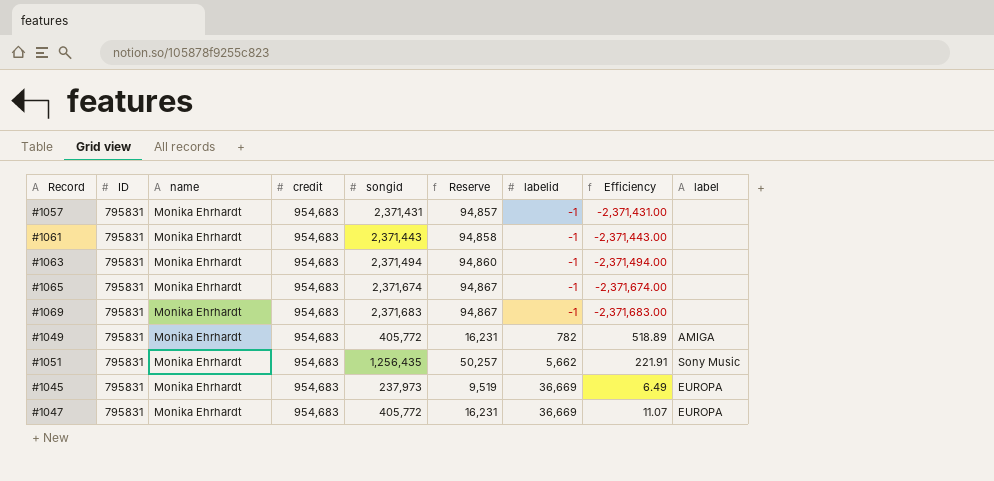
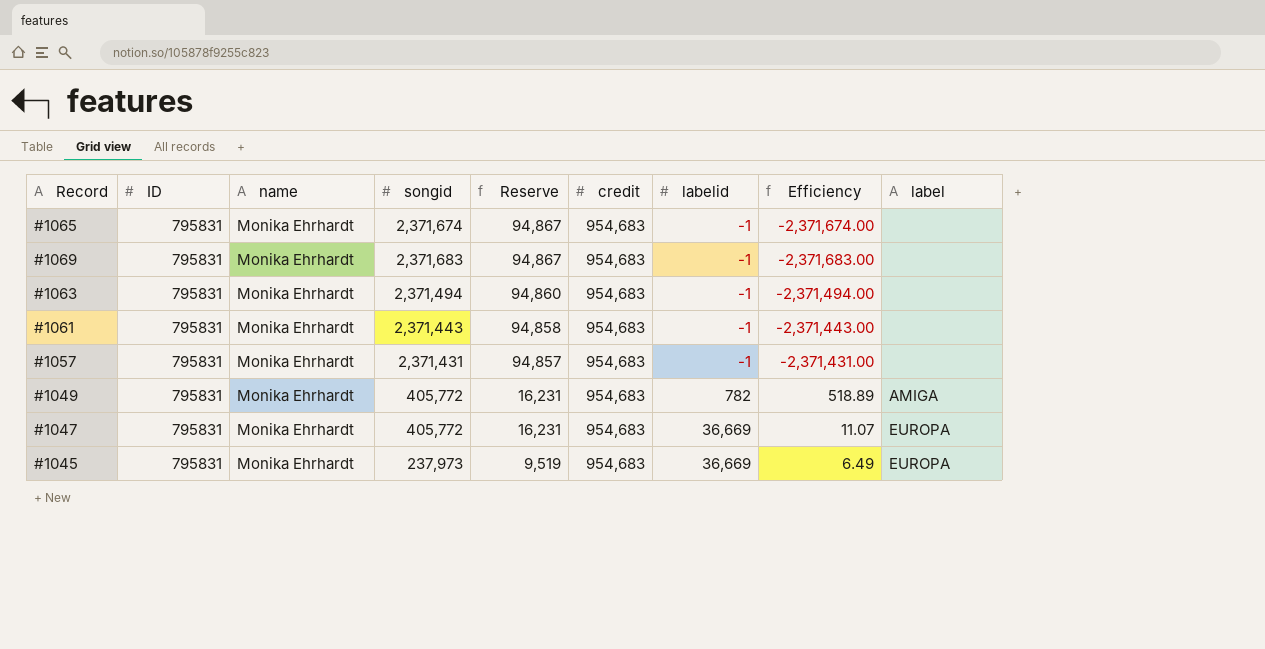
row order: labelid ascending -> Reserve descending
column credit | position: 4 -> 6
row #1051: 795831 | Monika Ehrhardt | 954,683 | 1,256,435 | 50,257 | 5,662 | 221.91 | Sony Music -> none

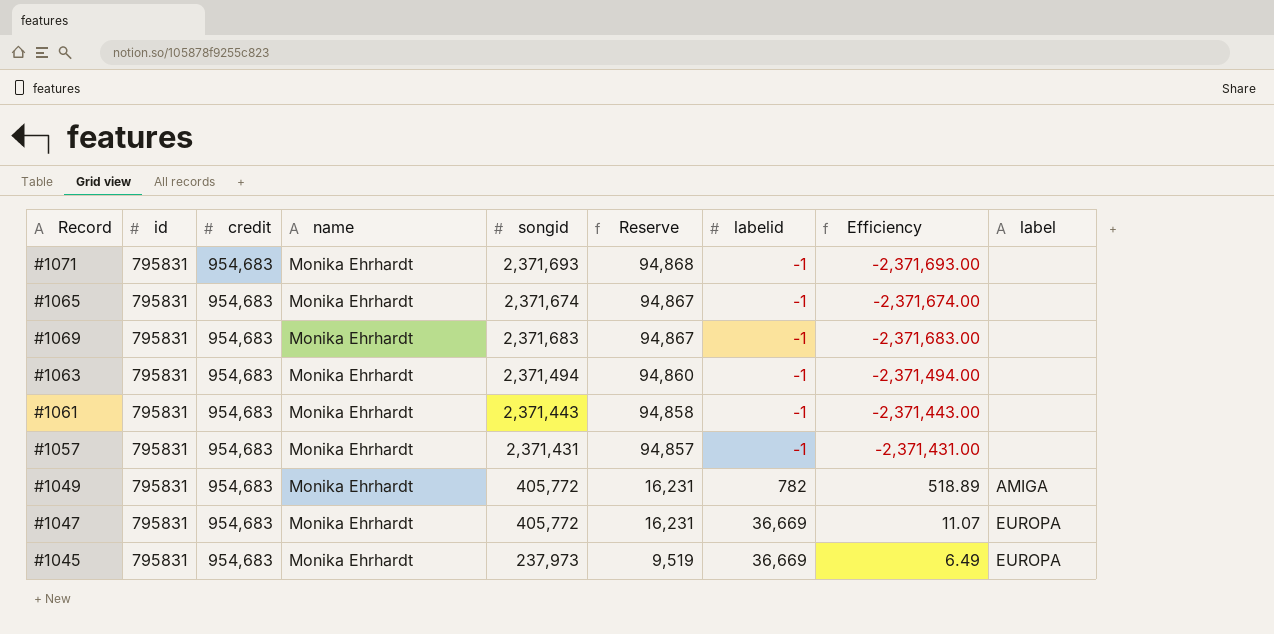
column name: ID -> id
column credit | position: 6 -> 3
row #1071: none -> 795831 | 954,683 | Monika Ehrhardt | 2,371,693 | 94,868 | -1 | -2,371,693.00 | none

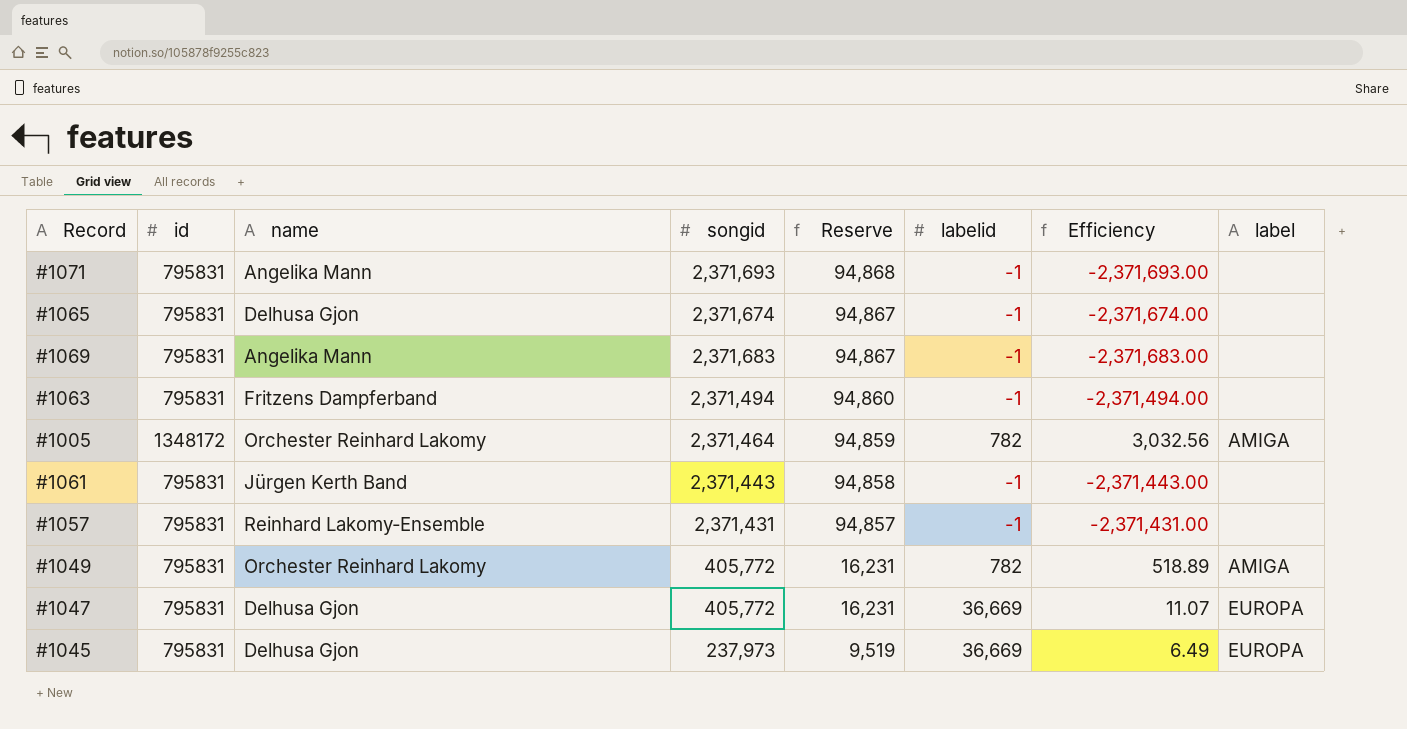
column credit | position: 3 -> none
#1071 | name: Monika Ehrhardt -> Angelika Mann
#1065 | name: Monika Ehrhardt -> Delhusa Gjon
#1069 | name: Monika Ehrhardt -> Angelika Mann
#1063 | name: Monika Ehrhardt -> Fritzens Dampferband
row #1005: none -> 1348172 | Orchester Reinhard Lakomy | 2,371,464 | 94,859 | 782 | 3,032.56 | AMIGA
#1061 | name: Monika Ehrhardt -> Jürgen Kerth Band
#1057 | name: Monika Ehrhardt -> Reinhard Lakomy‐Ensemble
#1049 | name: Monika Ehrhardt -> Orchester Reinhard Lakomy
#1047 | name: Monika Ehrhardt -> Delhusa Gjon
#1045 | name: Monika Ehrhardt -> Delhusa Gjon

